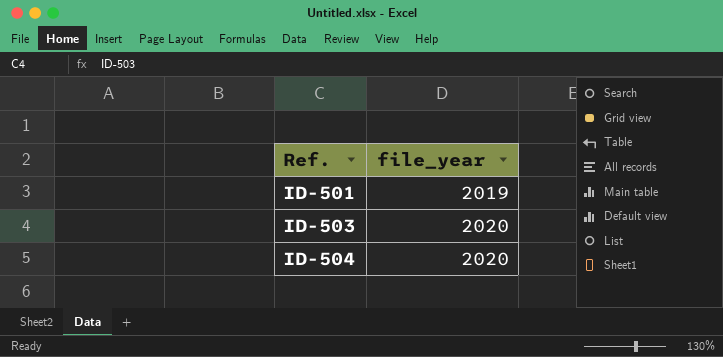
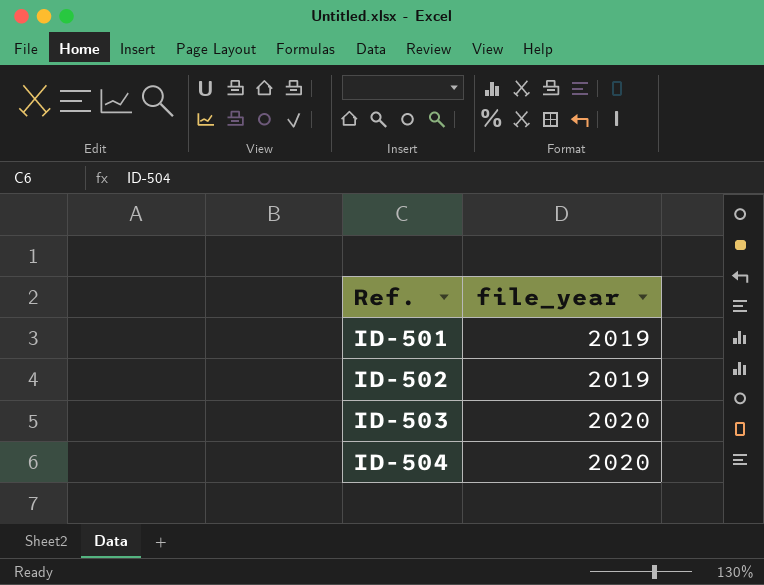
row ID-502: none -> 2019

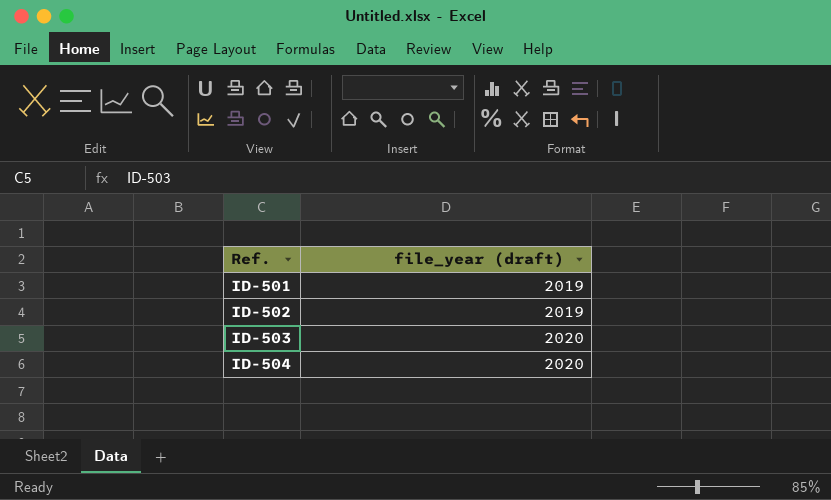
column name: file_year -> file_year (draft)

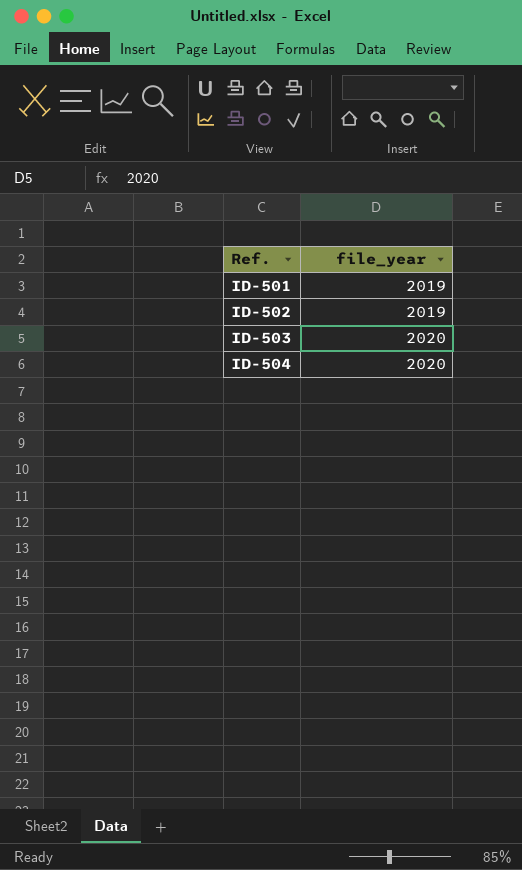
column name: file_year (draft) -> file_year

